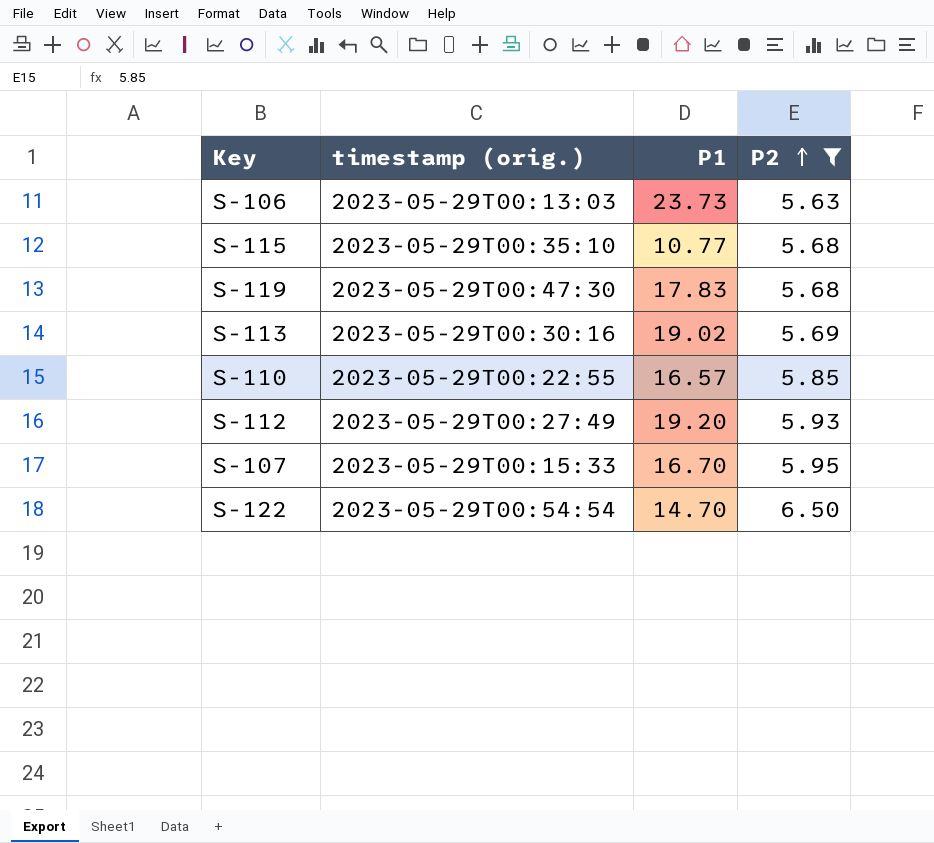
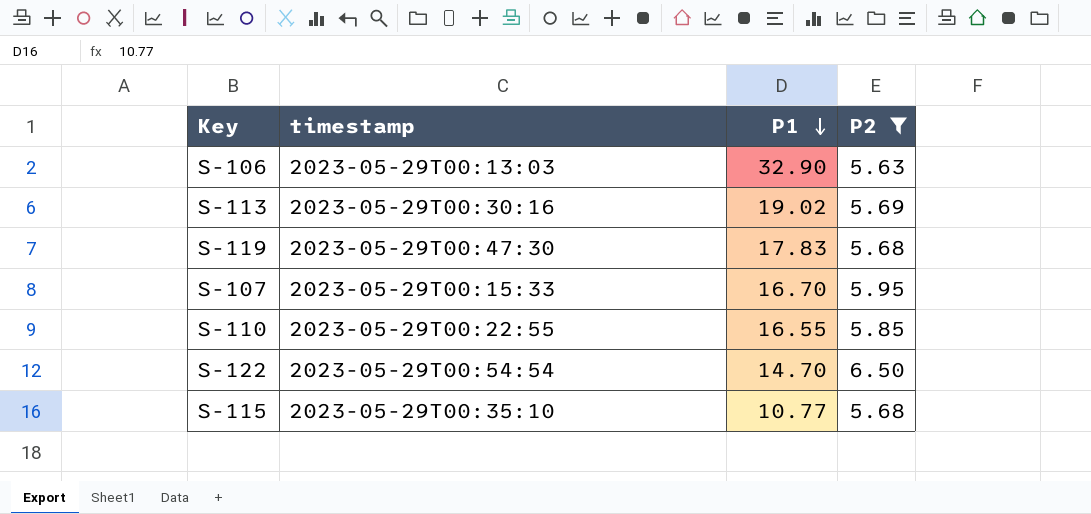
row order: P2 ascending -> P1 descending
column name: timestamp (orig.) -> timestamp
row S-112: 2023-05-29T00:27:49 | 19.20 | 5.93 -> none
S-106 | P1: 23.73 -> 32.90
S-110 | P1: 16.57 -> 16.55

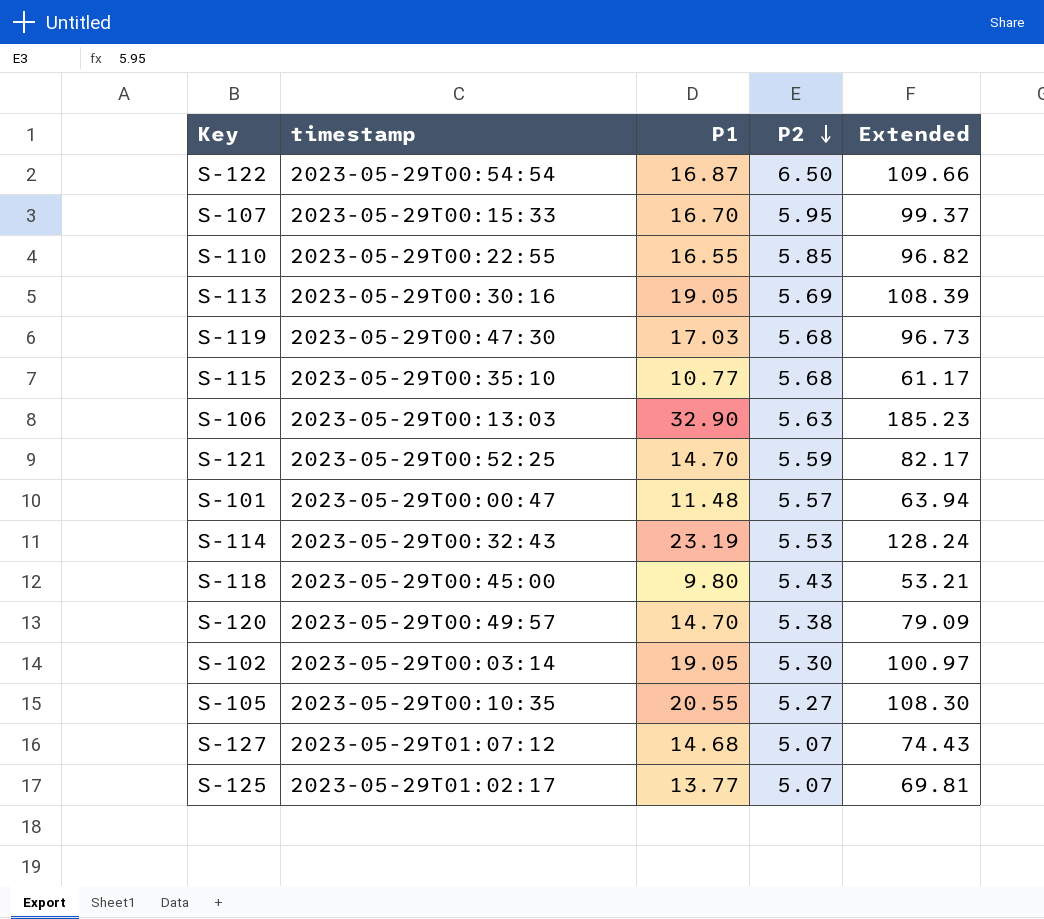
filter: P2 >= 5.63 -> none
row order: P1 descending -> P2 descending
column Extended | formula: none -> [P1] * [P2]
S-122 | P1: 14.70 -> 16.87
S-113 | P1: 19.02 -> 19.05
S-119 | P1: 17.83 -> 17.03

